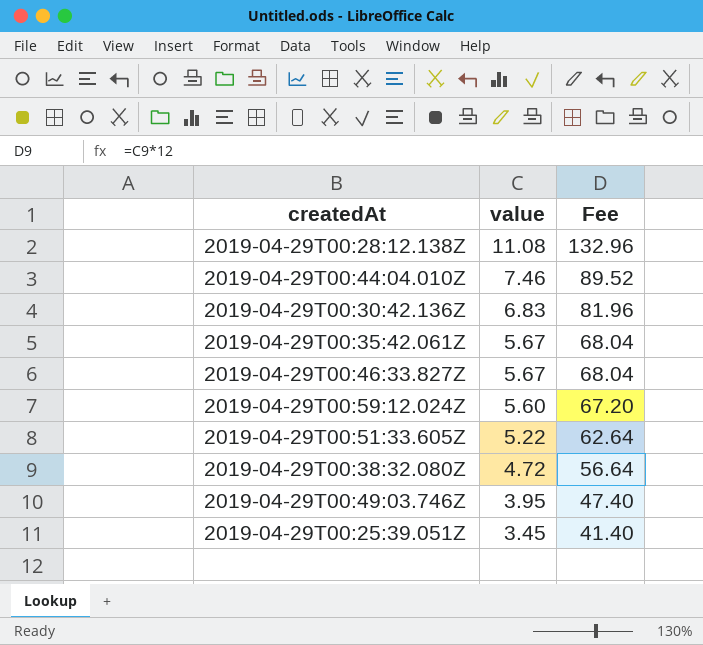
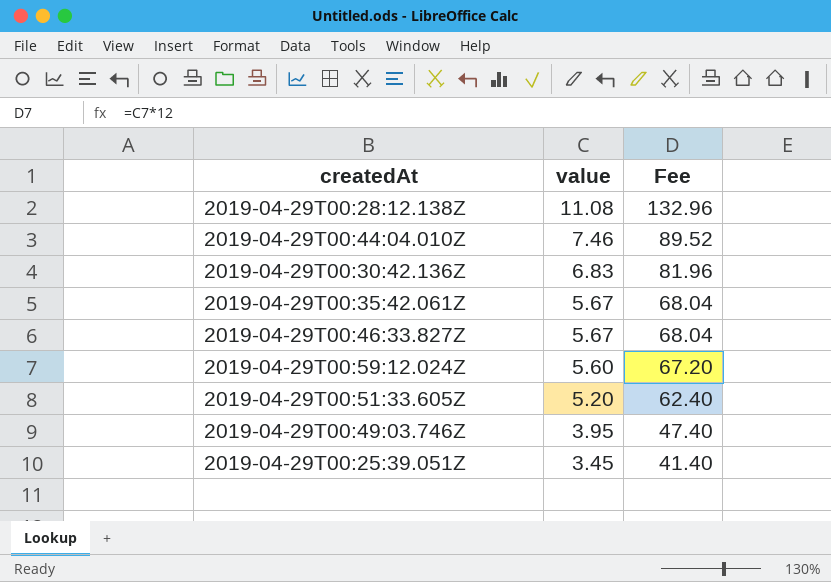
row 2019-04-29T00:38:32.080Z: 4.72 | 56.64 -> none
2019-04-29T00:51:33.605Z | value: 5.22 -> 5.20
2019-04-29T00:51:33.605Z | Fee: 62.64 -> 62.40

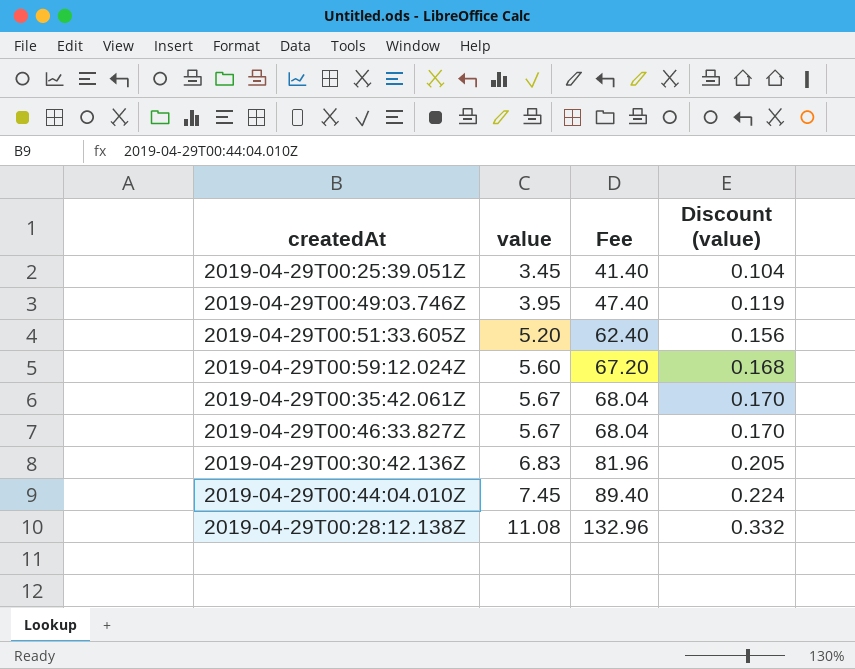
row order: value descending -> value ascending
column Discount (value) | formula: none -> [value] * 0.03
2019-04-29T00:44:04.010Z | value: 7.46 -> 7.45
2019-04-29T00:44:04.010Z | Fee: 89.52 -> 89.40

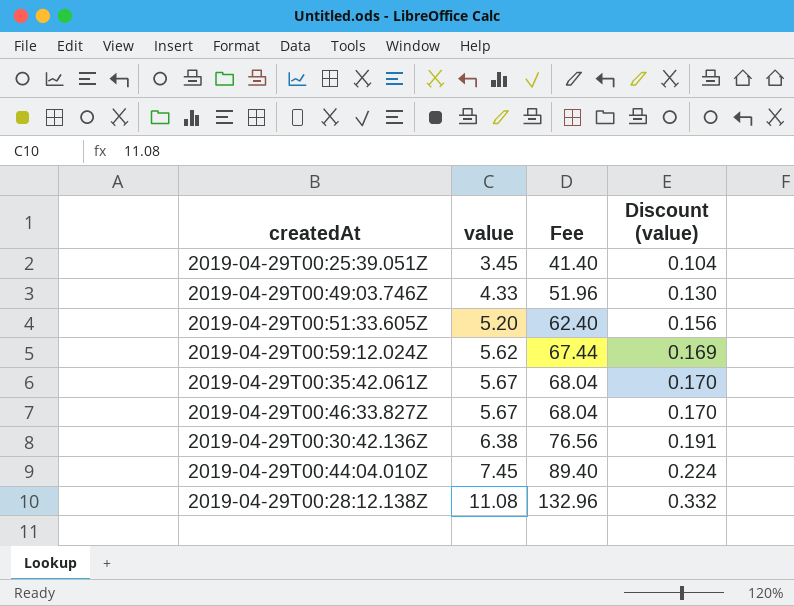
2019-04-29T00:49:03.746Z | value: 3.95 -> 4.33
2019-04-29T00:49:03.746Z | Fee: 47.40 -> 51.96
2019-04-29T00:49:03.746Z | Discount (value): 0.119 -> 0.130
2019-04-29T00:59:12.024Z | value: 5.60 -> 5.62
2019-04-29T00:59:12.024Z | Fee: 67.20 -> 67.44
2019-04-29T00:59:12.024Z | Discount (value): 0.168 -> 0.169
2019-04-29T00:30:42.136Z | value: 6.83 -> 6.38
2019-04-29T00:30:42.136Z | Fee: 81.96 -> 76.56
2019-04-29T00:30:42.136Z | Discount (value): 0.205 -> 0.191

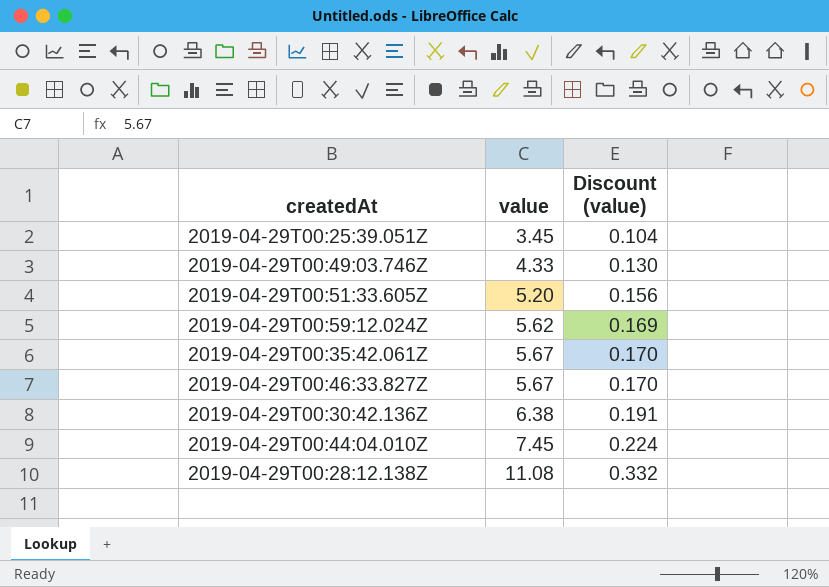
column Fee | formula: [value] * 12 -> none

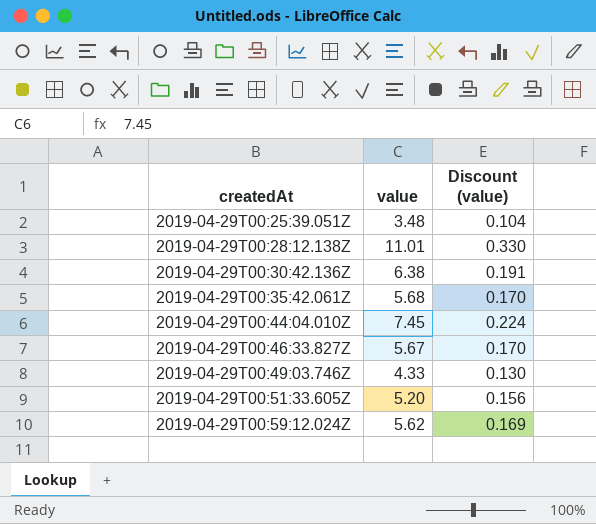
row order: value ascending -> createdAt ascending
2019-04-29T00:25:39.051Z | value: 3.45 -> 3.48
2019-04-29T00:28:12.138Z | value: 11.08 -> 11.01
2019-04-29T00:28:12.138Z | Discount (value): 0.332 -> 0.330
2019-04-29T00:35:42.061Z | value: 5.67 -> 5.68

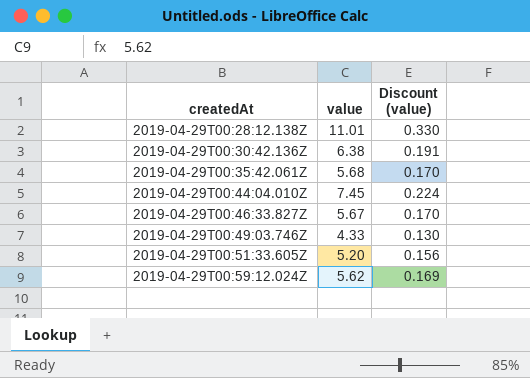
row 2019-04-29T00:25:39.051Z: 3.48 | 0.104 -> none

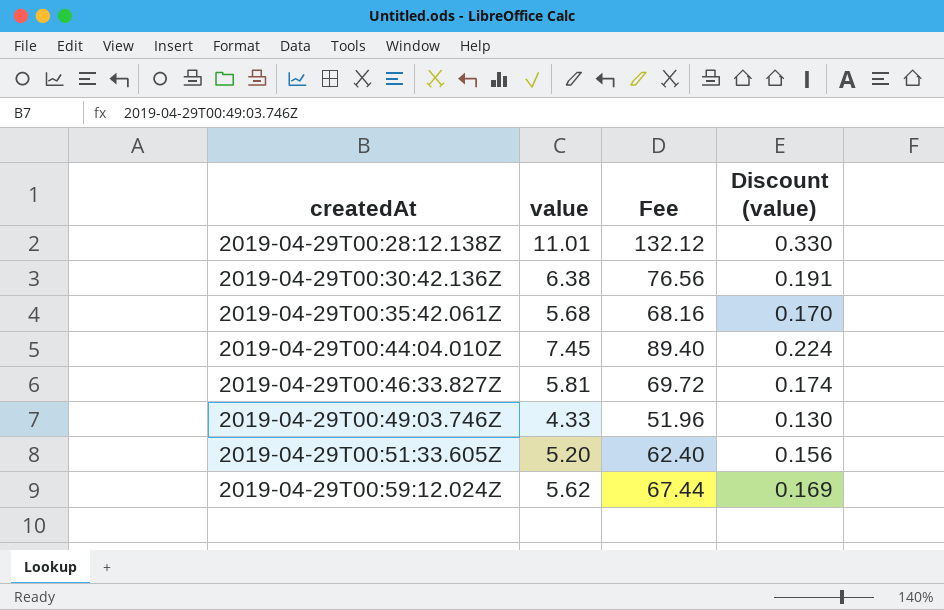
column Fee | formula: none -> [value] * 12
2019-04-29T00:46:33.827Z | value: 5.67 -> 5.81
2019-04-29T00:46:33.827Z | Discount (value): 0.170 -> 0.174

